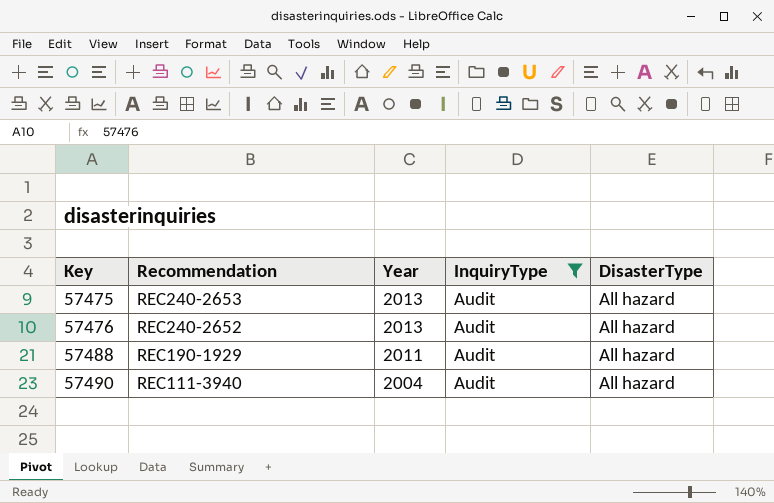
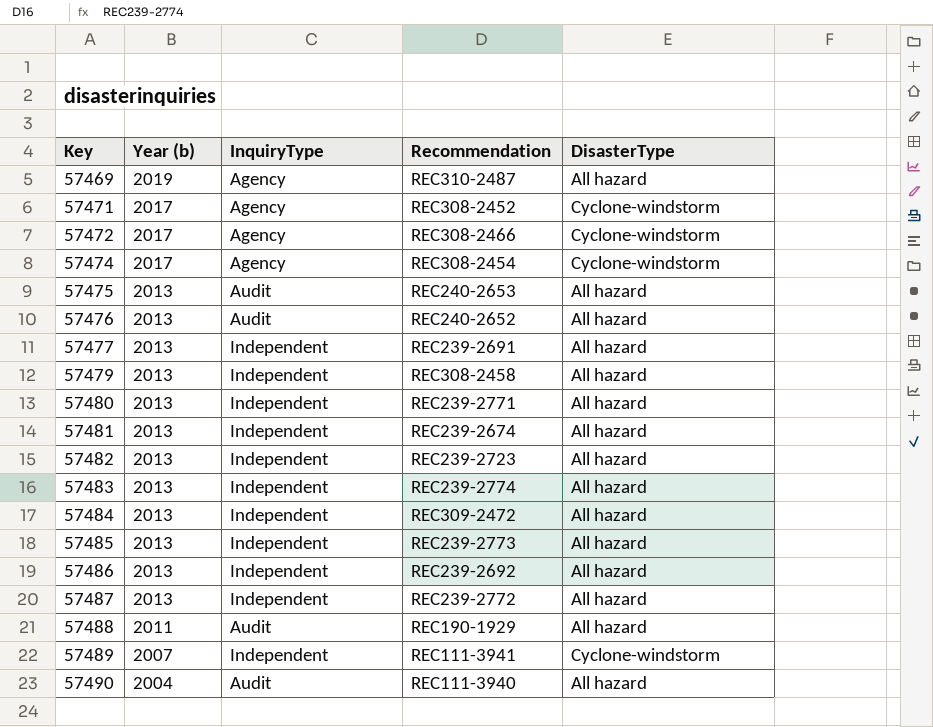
filter: InquiryType = Audit -> none
column name: Year -> Year (b)
column Recommendation | position: 2 -> 4

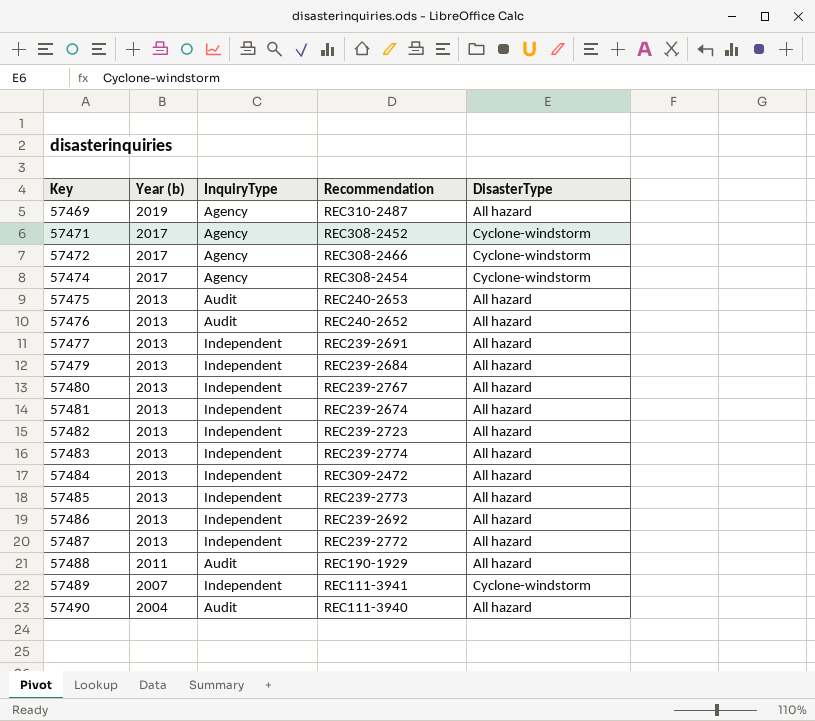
57479 | Recommendation: REC308-2458 -> REC239-2684
57480 | Recommendation: REC239-2771 -> REC239-2767

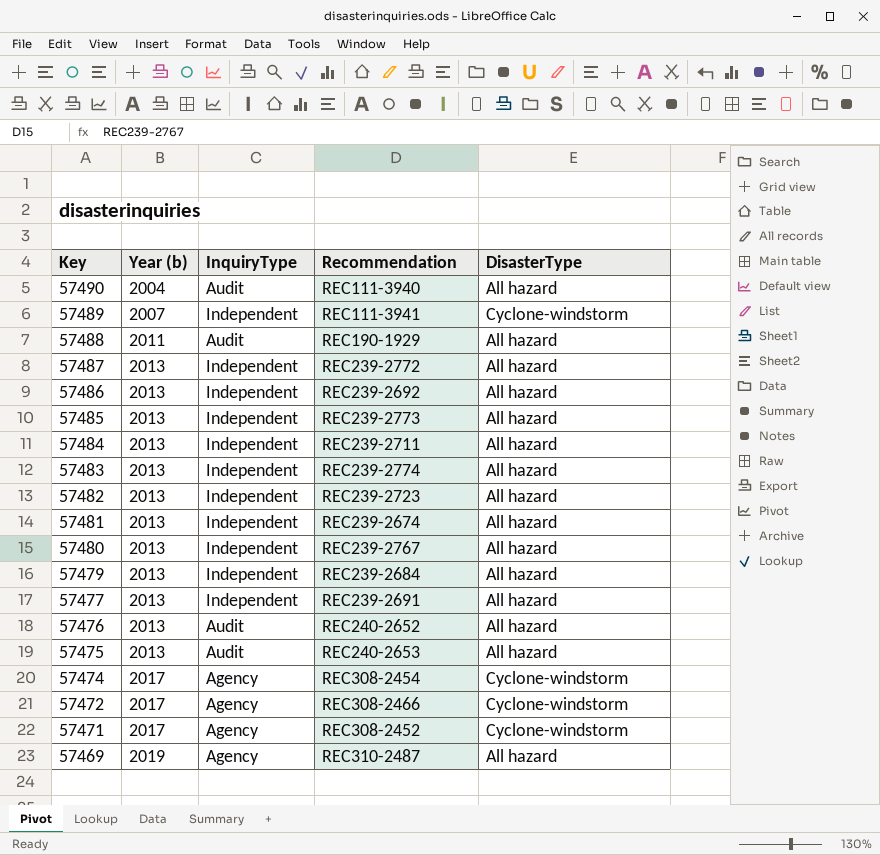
row order: Key ascending -> Key descending
57484 | Recommendation: REC309-2472 -> REC239-2711

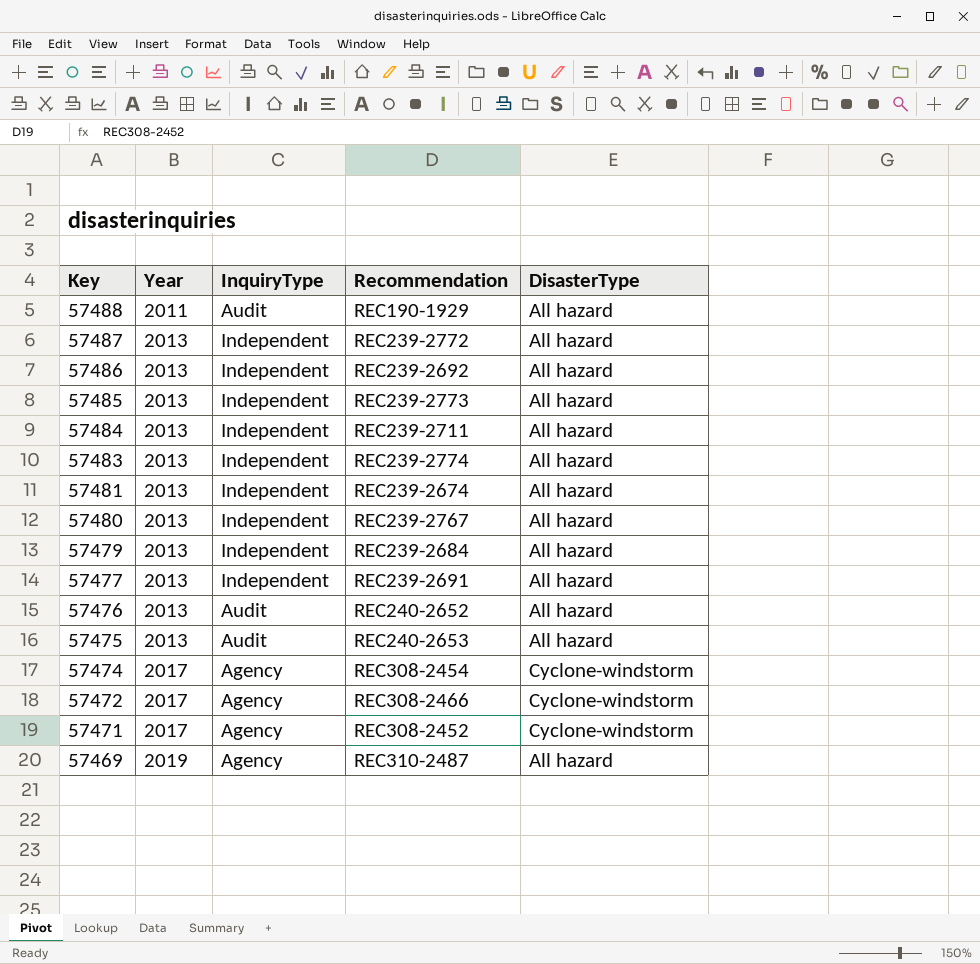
column name: Year (b) -> Year
row 57490: 2004 | Audit | REC111-3940 | All hazard -> none
row 57489: 2007 | Independent | REC111-3941 | Cyclone-windstorm -> none
row 57482: 2013 | Independent | REC239-2723 | All hazard -> none

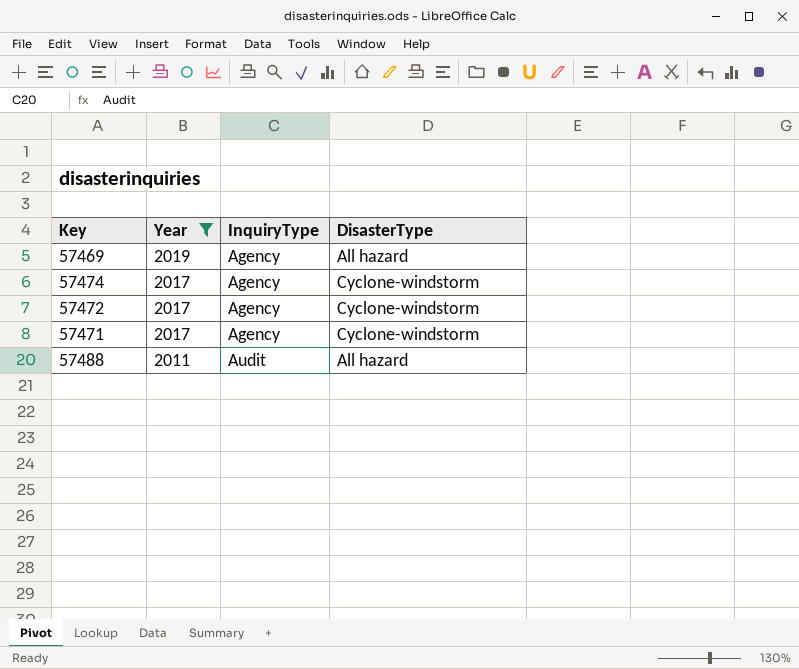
filter: none -> Year != 2013
row order: Key descending -> Year descending
column Recommendation | position: 4 -> none

